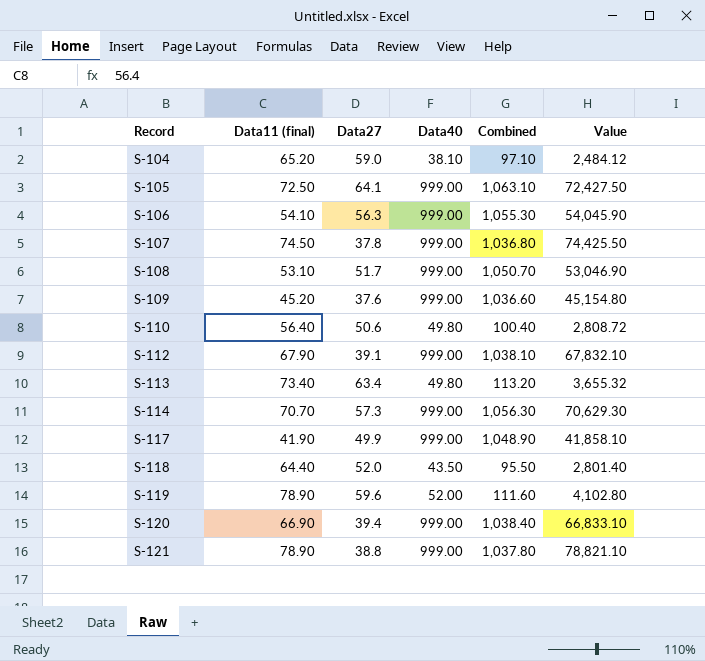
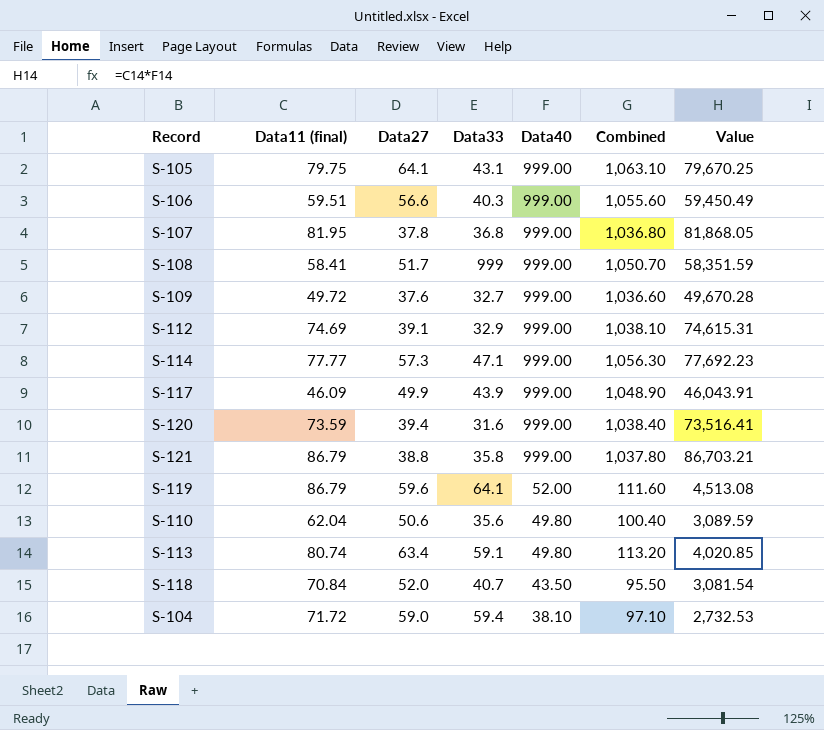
row order: Record ascending -> Data40 descending
column Data33 | position: none -> 4
S-105 | Data11 (final): 72.50 -> 79.75
S-105 | Value: 72,427.50 -> 79,670.25
S-106 | Data11 (final): 54.10 -> 59.51
S-106 | Data27: 56.3 -> 56.6
S-106 | Combined: 1,055.30 -> 1,055.60
S-106 | Value: 54,045.90 -> 59,450.49
S-107 | Data11 (final): 74.50 -> 81.95
S-107 | Value: 74,425.50 -> 81,868.05
S-108 | Data11 (final): 53.10 -> 58.41
S-108 | Value: 53,046.90 -> 58,351.59
S-109 | Data11 (final): 45.20 -> 49.72
S-109 | Value: 45,154.80 -> 49,670.28
S-112 | Data11 (final): 67.90 -> 74.69
S-112 | Value: 67,832.10 -> 74,615.31
S-114 | Data11 (final): 70.70 -> 77.77
S-114 | Value: 70,629.30 -> 77,692.23
S-117 | Data11 (final): 41.90 -> 46.09
S-117 | Value: 41,858.10 -> 46,043.91
S-120 | Data11 (final): 66.90 -> 73.59
S-120 | Value: 66,833.10 -> 73,516.41
S-121 | Data11 (final): 78.90 -> 86.79
S-121 | Value: 78,821.10 -> 86,703.21
S-119 | Data11 (final): 78.90 -> 86.79
S-119 | Value: 4,102.80 -> 4,513.08
S-110 | Data11 (final): 56.40 -> 62.04
S-110 | Value: 2,808.72 -> 3,089.59
S-113 | Data11 (final): 73.40 -> 80.74
S-113 | Value: 3,655.32 -> 4,020.85
S-118 | Data11 (final): 64.40 -> 70.84
S-118 | Value: 2,801.40 -> 3,081.54
S-104 | Data11 (final): 65.20 -> 71.72
S-104 | Value: 2,484.12 -> 2,732.53

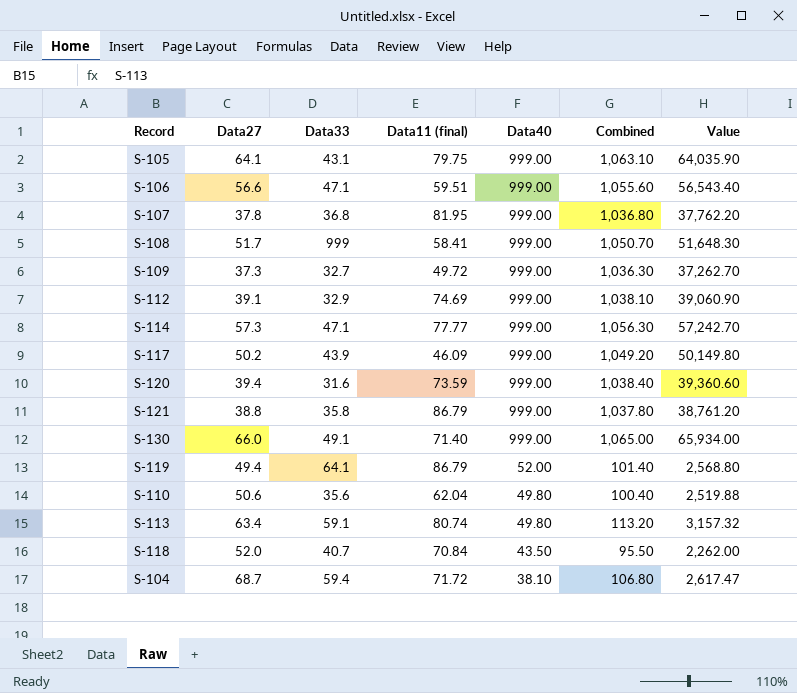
column Data11 (final) | position: 2 -> 4
column Value | formula: [Data11 (final)] * [Data40] -> [Data27] * [Data40]
S-106 | Data33: 40.3 -> 47.1
S-109 | Data27: 37.6 -> 37.3
S-109 | Combined: 1,036.60 -> 1,036.30
S-117 | Data27: 49.9 -> 50.2
S-117 | Combined: 1,048.90 -> 1,049.20
row S-130: none -> 66.0 | 49.1 | 71.40 | 999.00 | 1,065.00 | 65,934.00
S-119 | Data27: 59.6 -> 49.4
S-119 | Combined: 111.60 -> 101.40
S-104 | Data27: 59.0 -> 68.7
S-104 | Combined: 97.10 -> 106.80

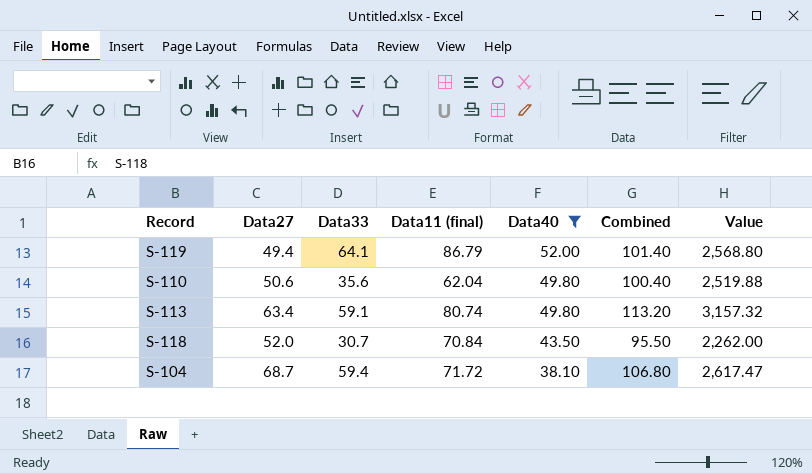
filter: none -> Data40 != 999.00
S-118 | Data33: 40.7 -> 30.7

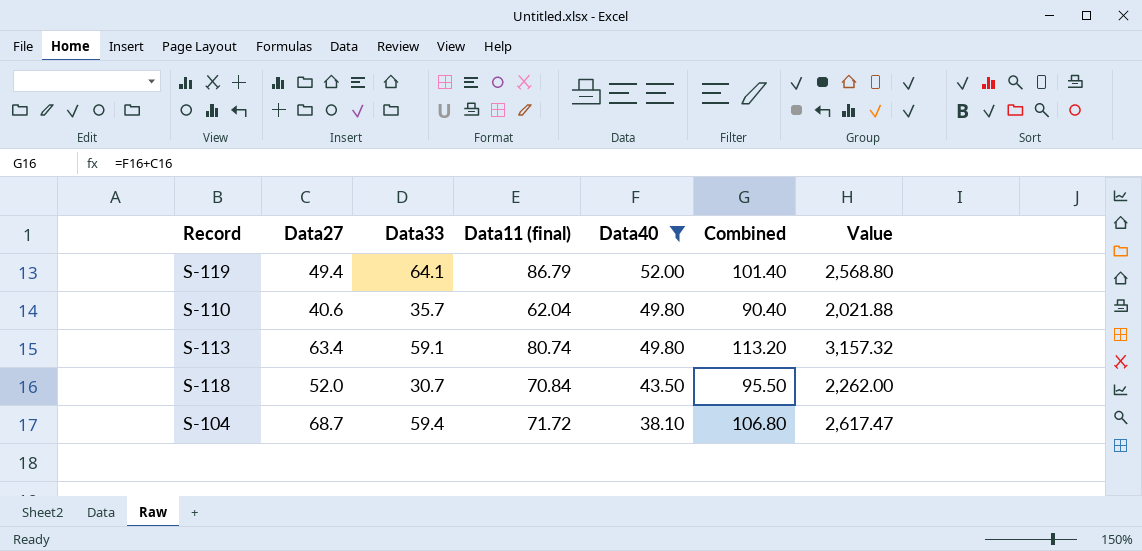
S-110 | Data27: 50.6 -> 40.6
S-110 | Data33: 35.6 -> 35.7
S-110 | Combined: 100.40 -> 90.40
S-110 | Value: 2,519.88 -> 2,021.88

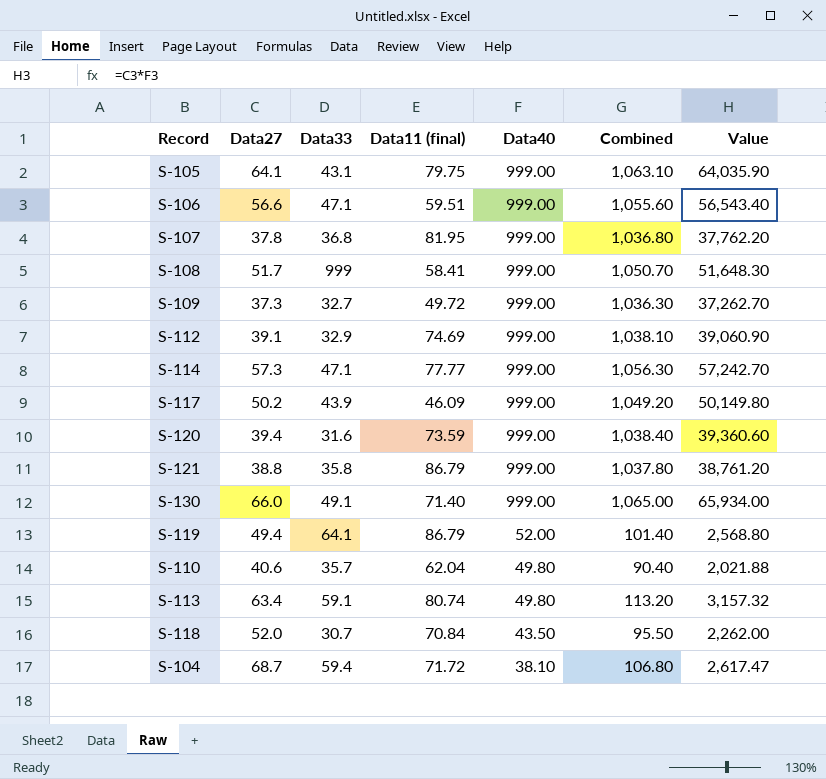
filter: Data40 != 999.00 -> none

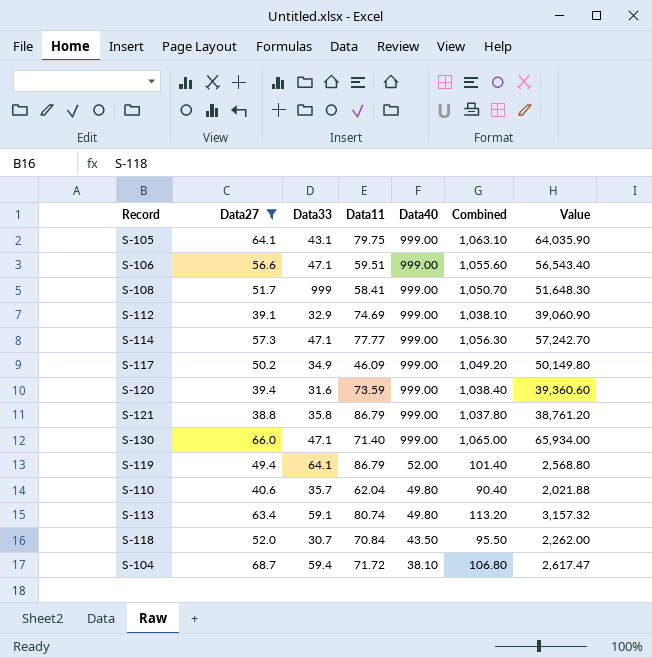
filter: none -> Data27 >= 38.8
column name: Data11 (final) -> Data11
S-117 | Data33: 43.9 -> 34.9
S-130 | Data33: 49.1 -> 47.1

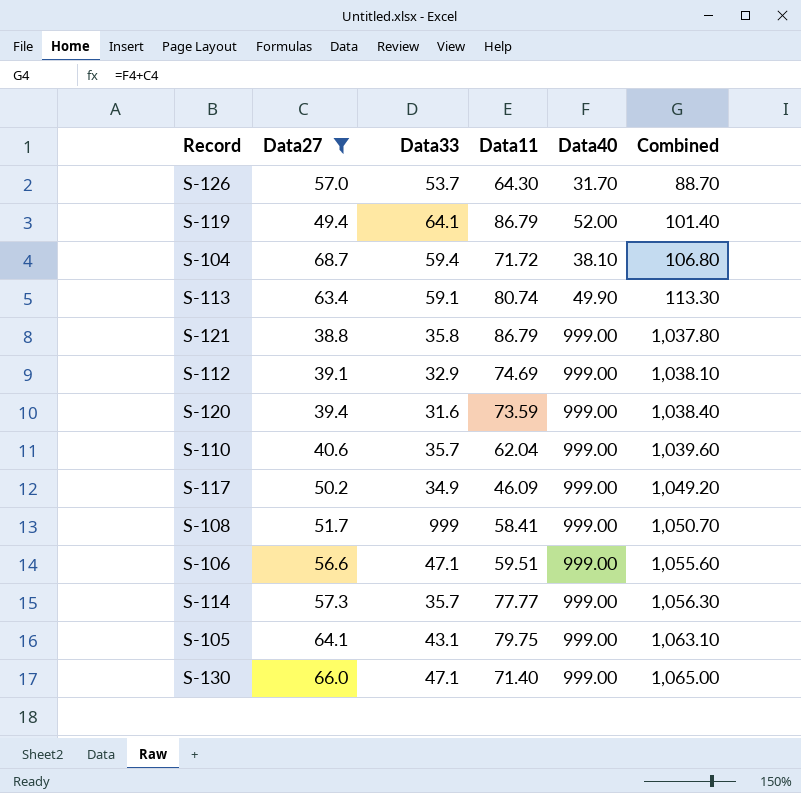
row order: Data40 descending -> Combined ascending
column Value | formula: [Data27] * [Data40] -> none
row S-118: 52.0 | 30.7 | 70.84 | 43.50 | 95.50 | 2,262.00 -> none
row S-126: none -> 57.0 | 53.7 | 64.30 | 31.70 | 88.70
S-113 | Data40: 49.80 -> 49.90
S-113 | Combined: 113.20 -> 113.30
S-110 | Data40: 49.80 -> 999.00
S-110 | Combined: 90.40 -> 1,039.60
S-114 | Data33: 47.1 -> 35.7

